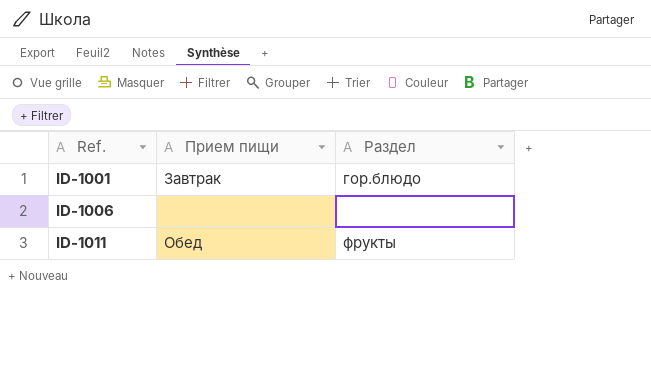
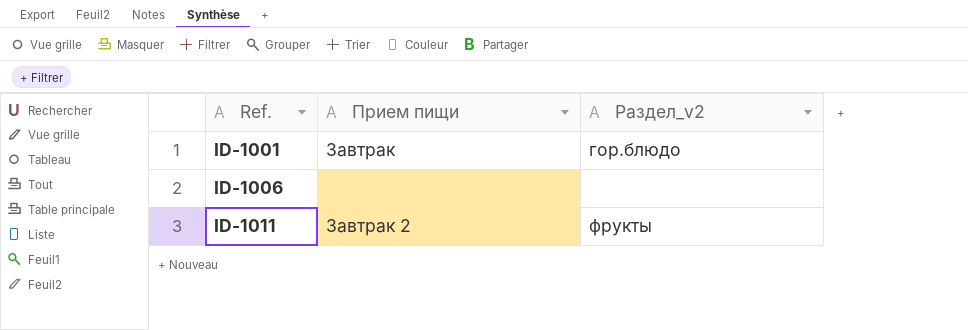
column name: Раздел -> Раздел_v2
ID-1011 | Прием пищи: Обед -> Завтрак 2

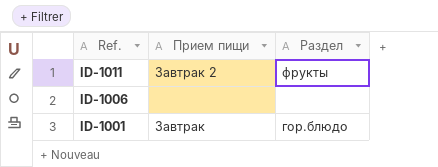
row order: Ref. ascending -> Ref. descending
column name: Раздел_v2 -> Раздел

